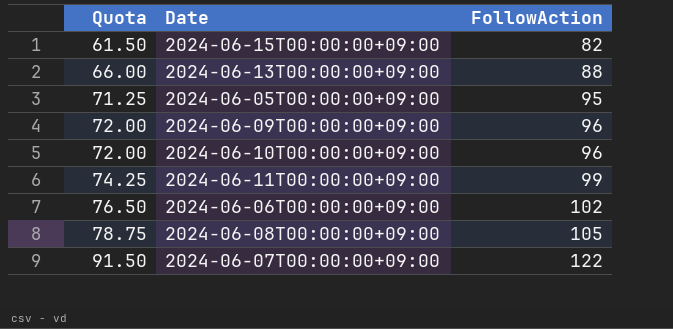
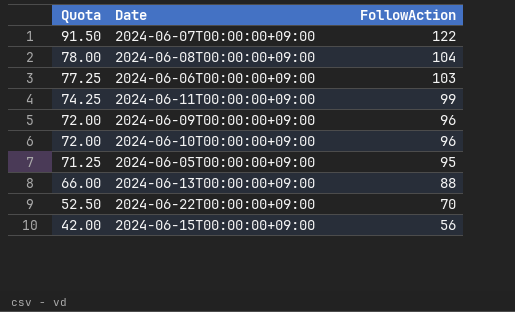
row order: Quota ascending -> Quota descending
2024-06-08T00:00:00+09:00 | Quota: 78.75 -> 78.00
2024-06-08T00:00:00+09:00 | FollowAction: 105 -> 104
2024-06-06T00:00:00+09:00 | Quota: 76.50 -> 77.25
2024-06-06T00:00:00+09:00 | FollowAction: 102 -> 103
row 2024-06-22T00:00:00+09:00: none -> 52.50 | 70
2024-06-15T00:00:00+09:00 | Quota: 61.50 -> 42.00
2024-06-15T00:00:00+09:00 | FollowAction: 82 -> 56

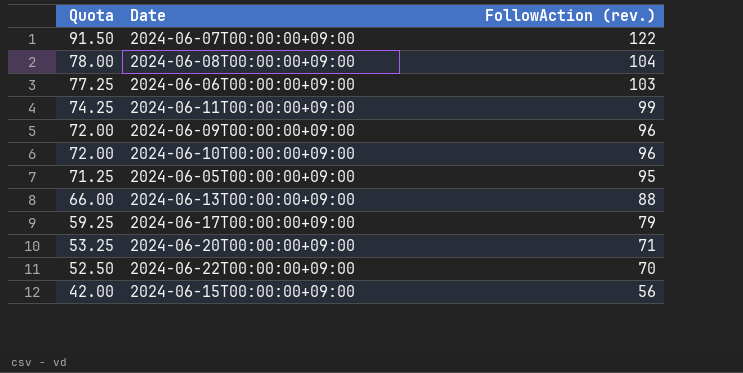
column name: FollowAction -> FollowAction (rev.)
row 2024-06-17T00:00:00+09:00: none -> 59.25 | 79
row 2024-06-20T00:00:00+09:00: none -> 53.25 | 71

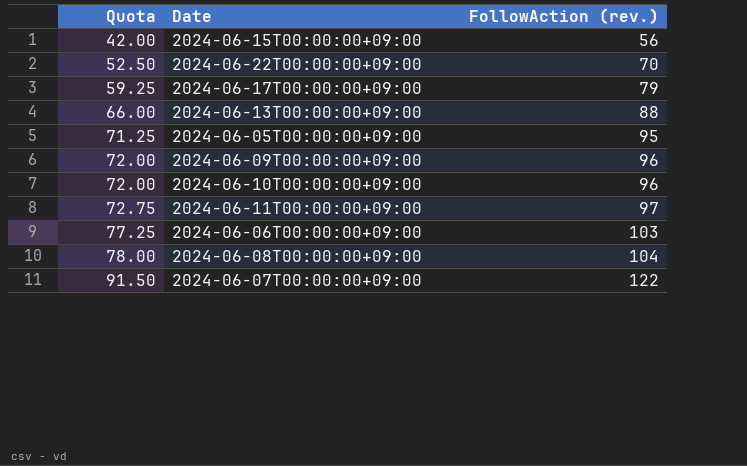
row order: Quota descending -> Quota ascending
row 2024-06-20T00:00:00+09:00: 53.25 | 71 -> none
2024-06-11T00:00:00+09:00 | Quota: 74.25 -> 72.75
2024-06-11T00:00:00+09:00 | FollowAction (rev.): 99 -> 97

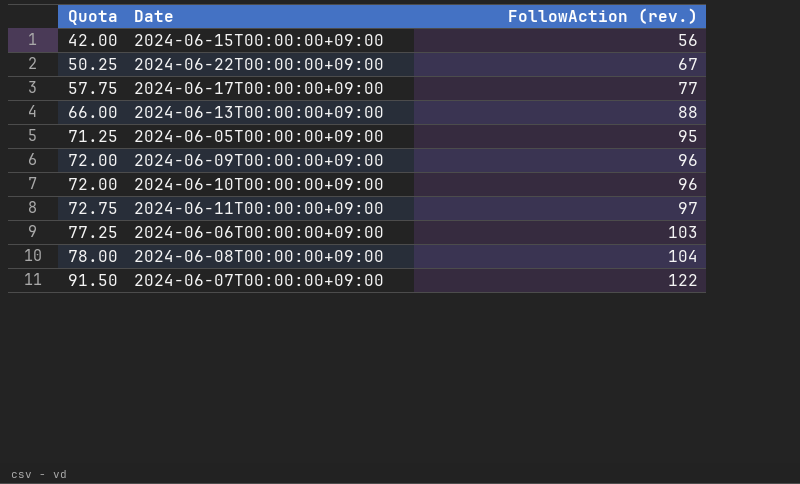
2024-06-22T00:00:00+09:00 | Quota: 52.50 -> 50.25
2024-06-22T00:00:00+09:00 | FollowAction (rev.): 70 -> 67
2024-06-17T00:00:00+09:00 | Quota: 59.25 -> 57.75
2024-06-17T00:00:00+09:00 | FollowAction (rev.): 79 -> 77

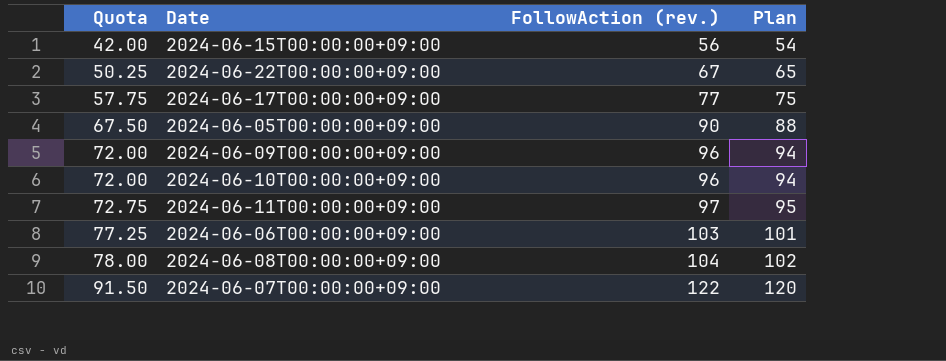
column Plan | formula: none -> [FollowAction (rev.)] - 2
row 2024-06-13T00:00:00+09:00: 66.00 | 88 -> none
2024-06-05T00:00:00+09:00 | Quota: 71.25 -> 67.50
2024-06-05T00:00:00+09:00 | FollowAction (rev.): 95 -> 90

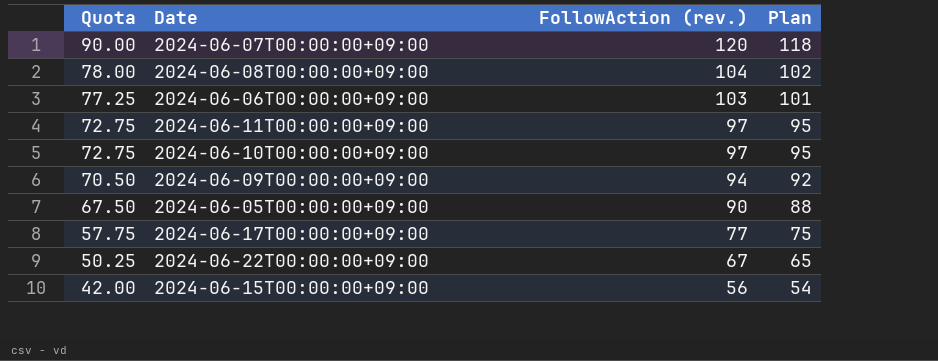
row order: Quota ascending -> Quota descending
2024-06-07T00:00:00+09:00 | Quota: 91.50 -> 90.00
2024-06-07T00:00:00+09:00 | FollowAction (rev.): 122 -> 120
2024-06-07T00:00:00+09:00 | Plan: 120 -> 118
2024-06-10T00:00:00+09:00 | Quota: 72.00 -> 72.75
2024-06-10T00:00:00+09:00 | FollowAction (rev.): 96 -> 97
2024-06-10T00:00:00+09:00 | Plan: 94 -> 95
2024-06-09T00:00:00+09:00 | Quota: 72.00 -> 70.50
2024-06-09T00:00:00+09:00 | FollowAction (rev.): 96 -> 94
2024-06-09T00:00:00+09:00 | Plan: 94 -> 92

